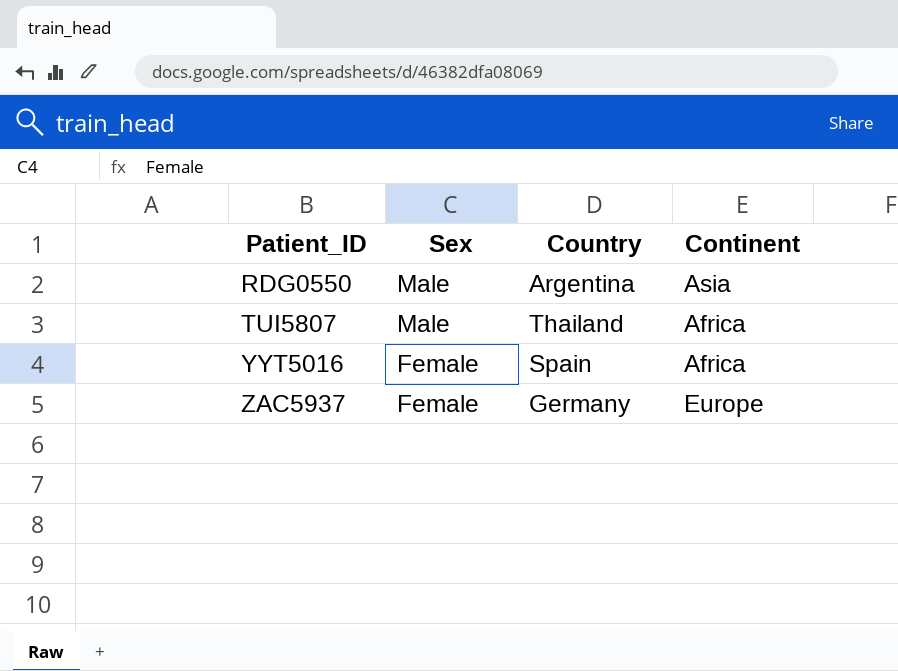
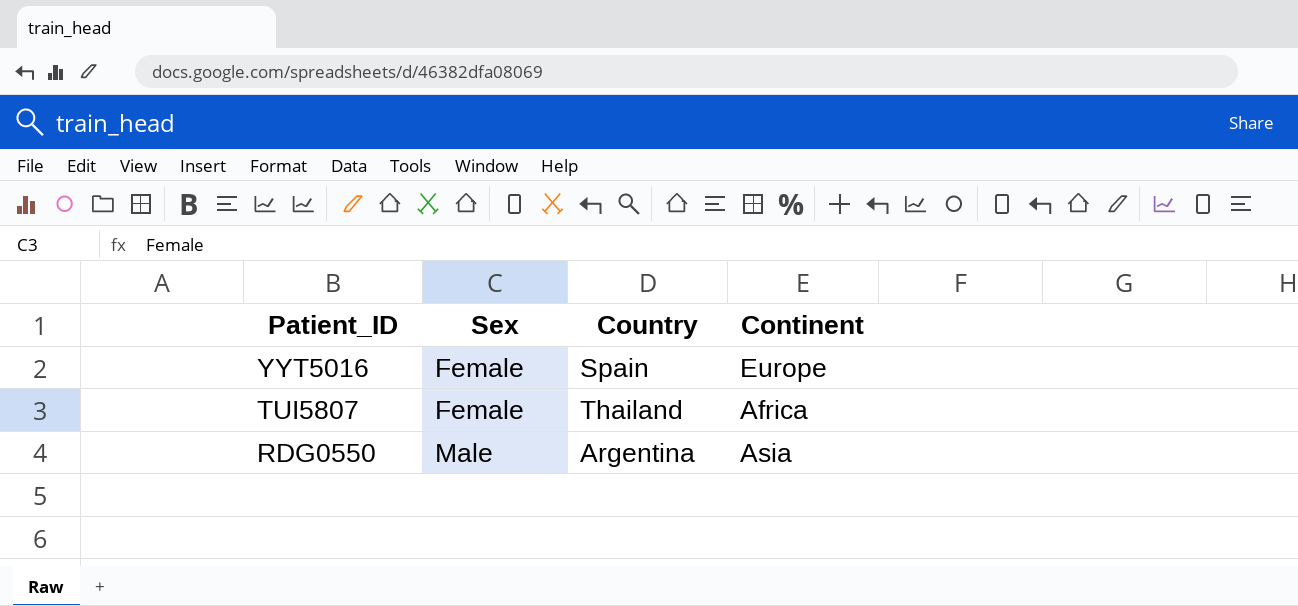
row order: Patient_ID ascending -> Patient_ID descending
row ZAC5937: Female | Germany | Europe -> none
YYT5016 | Continent: Africa -> Europe
TUI5807 | Sex: Male -> Female

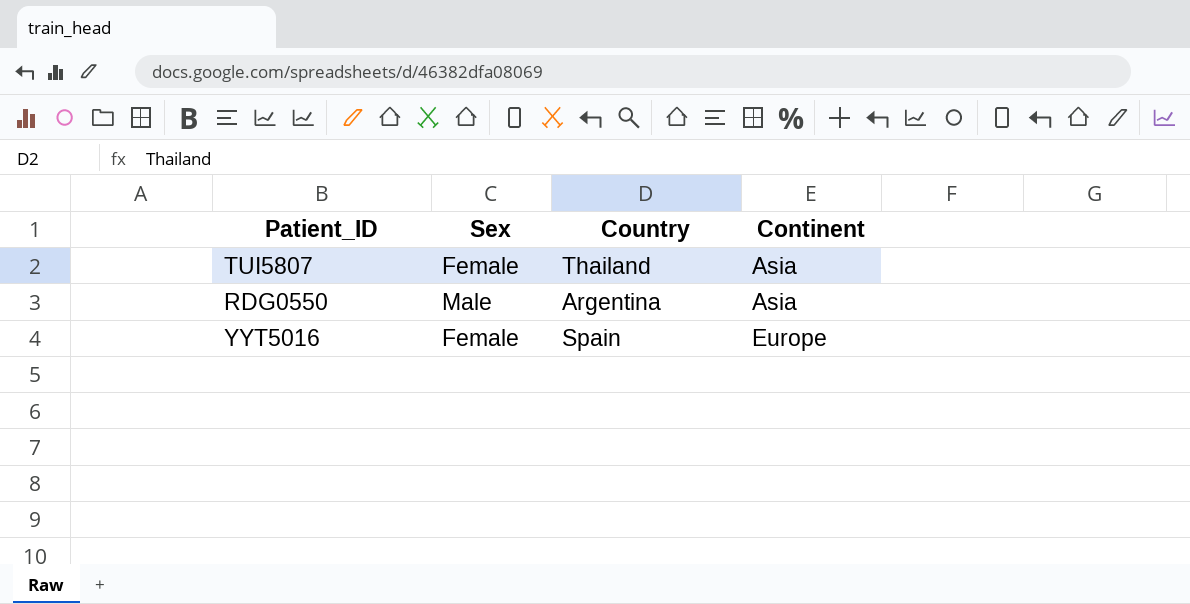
row order: Patient_ID descending -> Continent ascending
TUI5807 | Continent: Africa -> Asia

